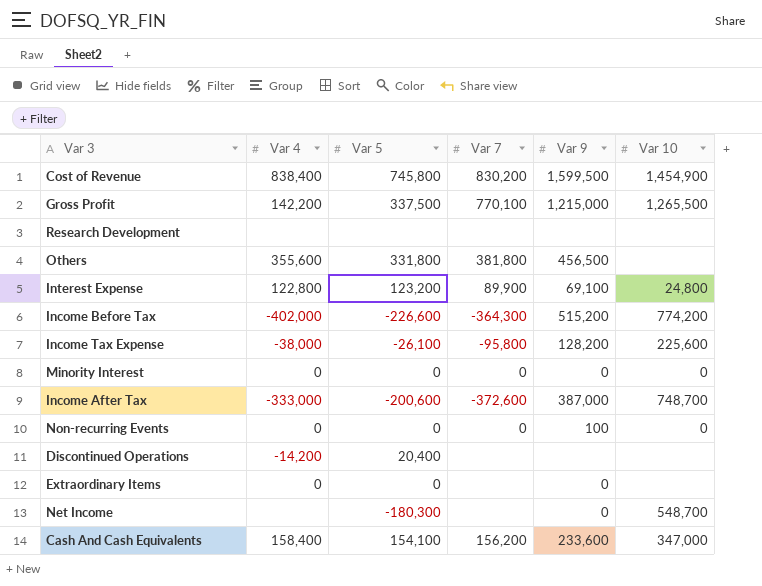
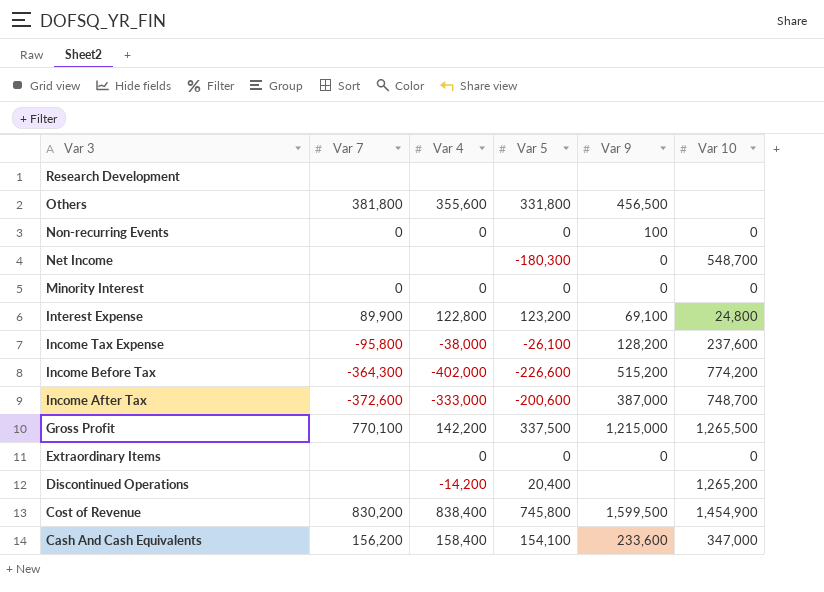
row order: none -> Var 3 descending
column Var 7 | position: 4 -> 2
Income Tax Expense | Var 10: 225,600 -> 237,600
Extraordinary Items | Var 10: none -> 0
Discontinued Operations | Var 10: none -> 1,265,200

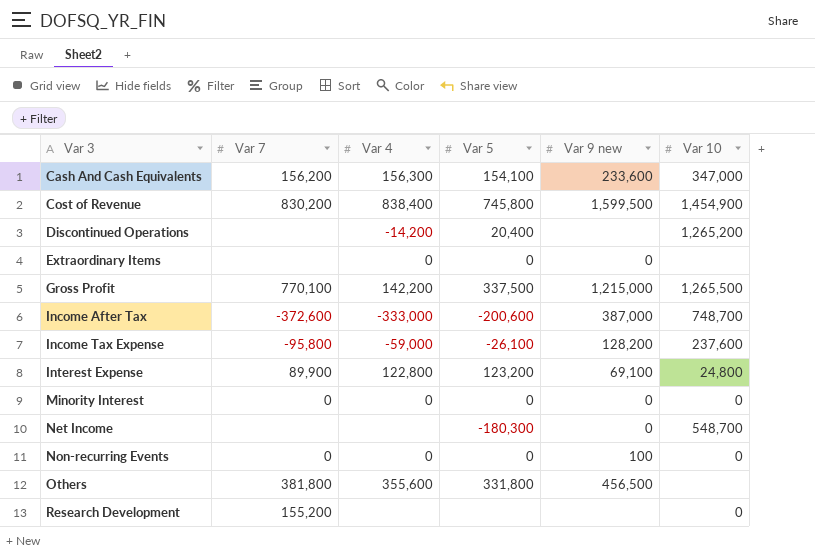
row order: Var 3 descending -> Var 3 ascending
column name: Var 9 -> Var 9 new
row Income Before Tax: -364,300 | -402,000 | -226,600 | 515,200 | 774,200 -> none
Cash And Cash Equivalents | Var 4: 158,400 -> 156,300
Extraordinary Items | Var 10: 0 -> none
Income Tax Expense | Var 4: -38,000 -> -59,000
Research Development | Var 7: none -> 155,200
Research Development | Var 10: none -> 0

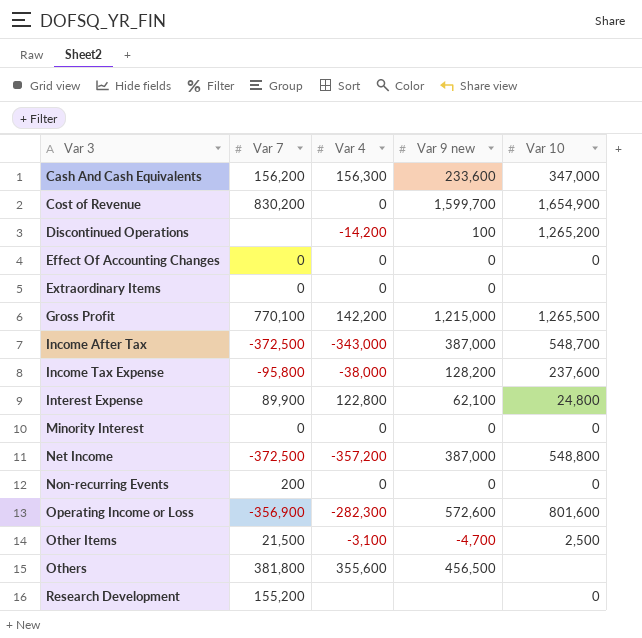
column Var 5 | position: 4 -> none
Cost of Revenue | Var 4: 838,400 -> 0
Cost of Revenue | Var 9 new: 1,599,500 -> 1,599,700
Cost of Revenue | Var 10: 1,454,900 -> 1,654,900
Discontinued Operations | Var 9 new: none -> 100
row Effect Of Accounting Changes: none -> 0 | 0 | 0 | 0
Extraordinary Items | Var 7: none -> 0
Income After Tax | Var 7: -372,600 -> -372,500
Income After Tax | Var 4: -333,000 -> -343,000
Income After Tax | Var 10: 748,700 -> 548,700
Income Tax Expense | Var 4: -59,000 -> -38,000
Interest Expense | Var 9 new: 69,100 -> 62,100
Net Income | Var 7: none -> -372,500
Net Income | Var 4: none -> -357,200
Net Income | Var 9 new: 0 -> 387,000
Net Income | Var 10: 548,700 -> 548,800
Non-recurring Events | Var 7: 0 -> 200
Non-recurring Events | Var 9 new: 100 -> 0
row Operating Income or Loss: none -> -356,900 | -282,300 | 572,600 | 801,600
row Other Items: none -> 21,500 | -3,100 | -4,700 | 2,500

